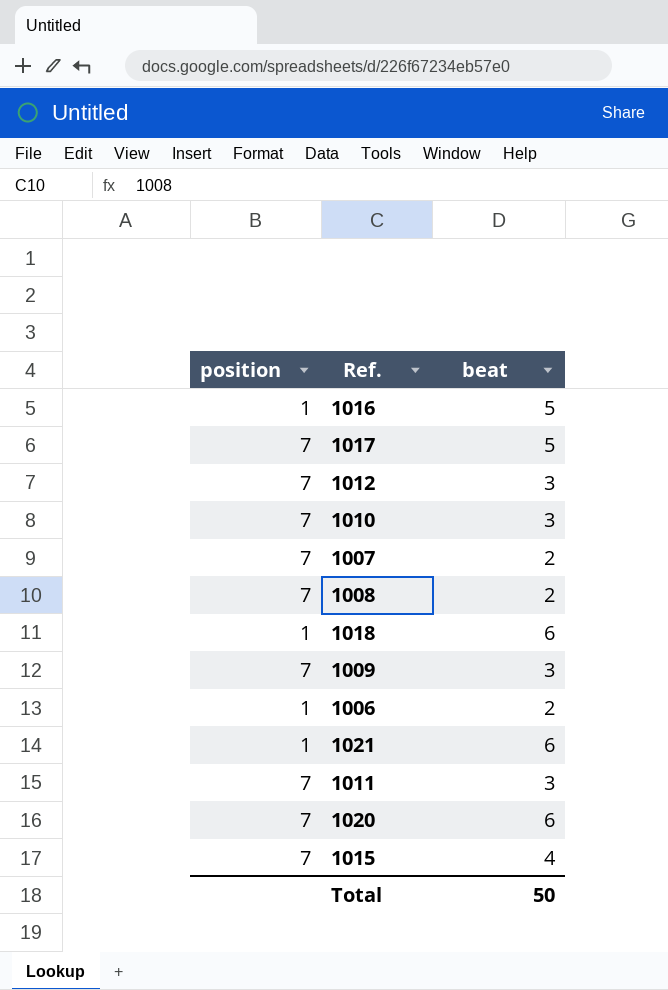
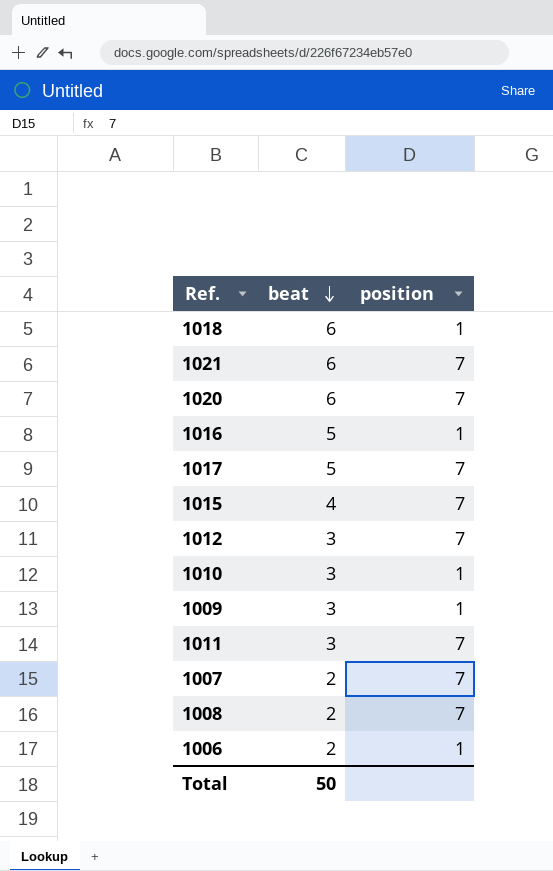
row order: none -> beat descending
column position | position: 1 -> 3
1021 | position: 1 -> 7
1010 | position: 7 -> 1
1009 | position: 7 -> 1

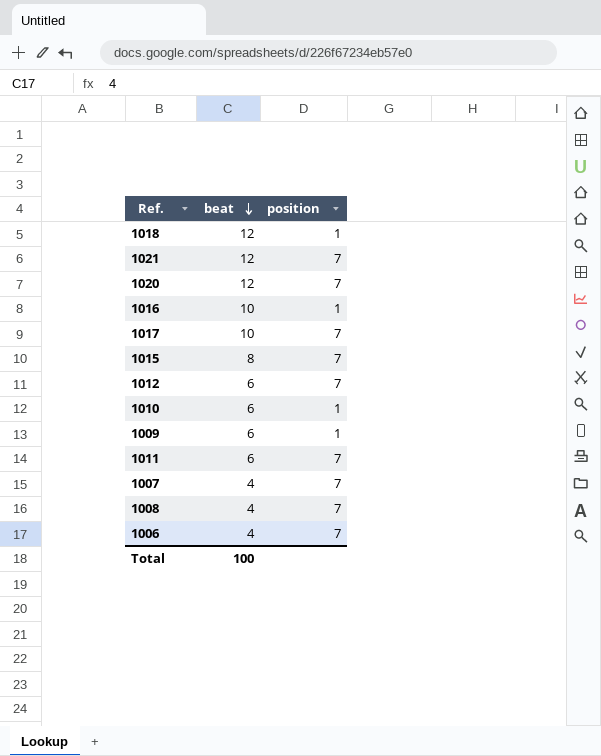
1018 | beat: 6 -> 12
1021 | beat: 6 -> 12
1020 | beat: 6 -> 12
1016 | beat: 5 -> 10
1017 | beat: 5 -> 10
1015 | beat: 4 -> 8
1012 | beat: 3 -> 6
1010 | beat: 3 -> 6
1009 | beat: 3 -> 6
1011 | beat: 3 -> 6
1007 | beat: 2 -> 4
1008 | beat: 2 -> 4
1006 | beat: 2 -> 4
1006 | position: 1 -> 7
Total | beat: 50 -> 100

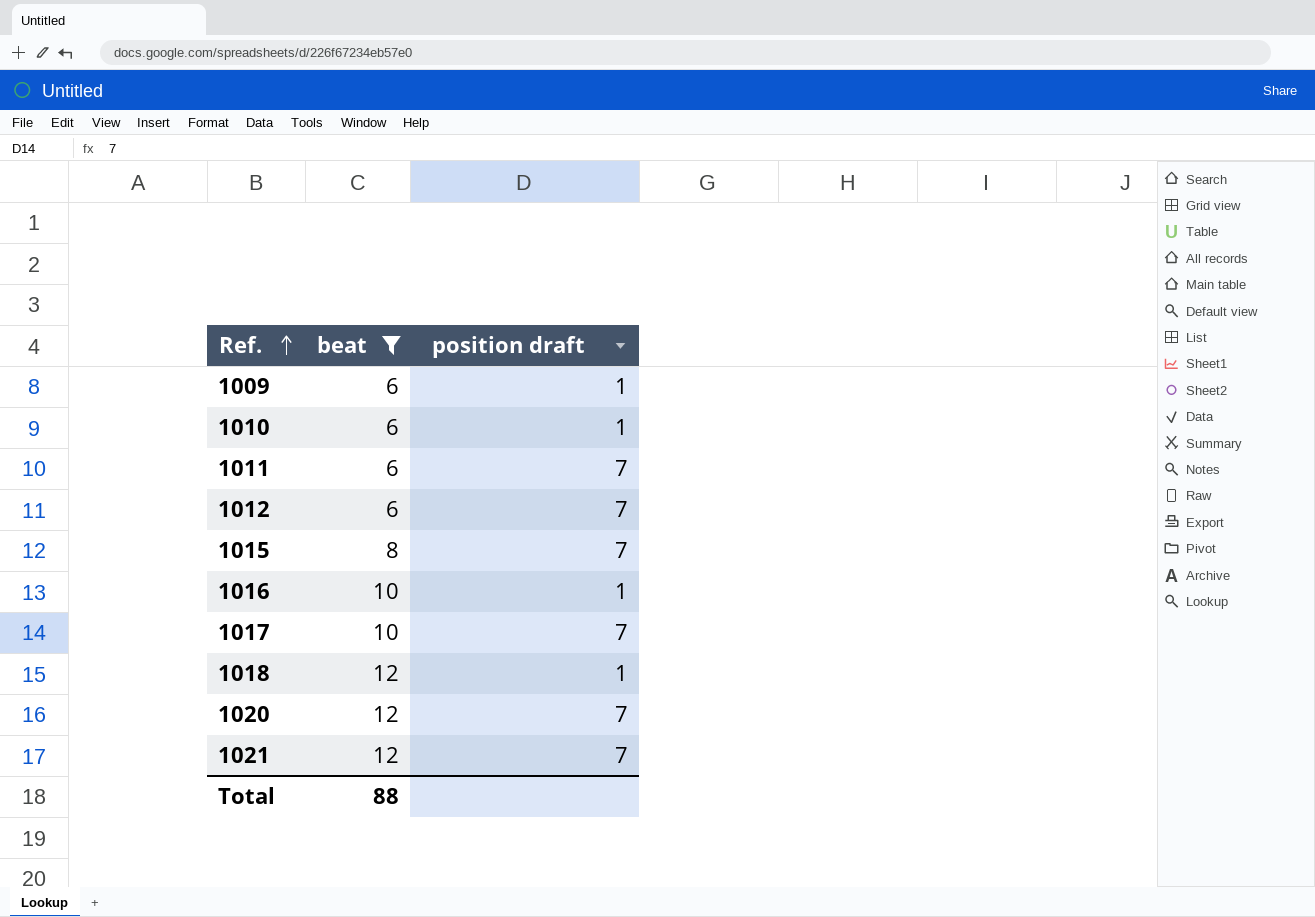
filter: none -> beat != 4
row order: beat descending -> Ref. ascending
column name: position -> position draft
Total | beat: 100 -> 88

